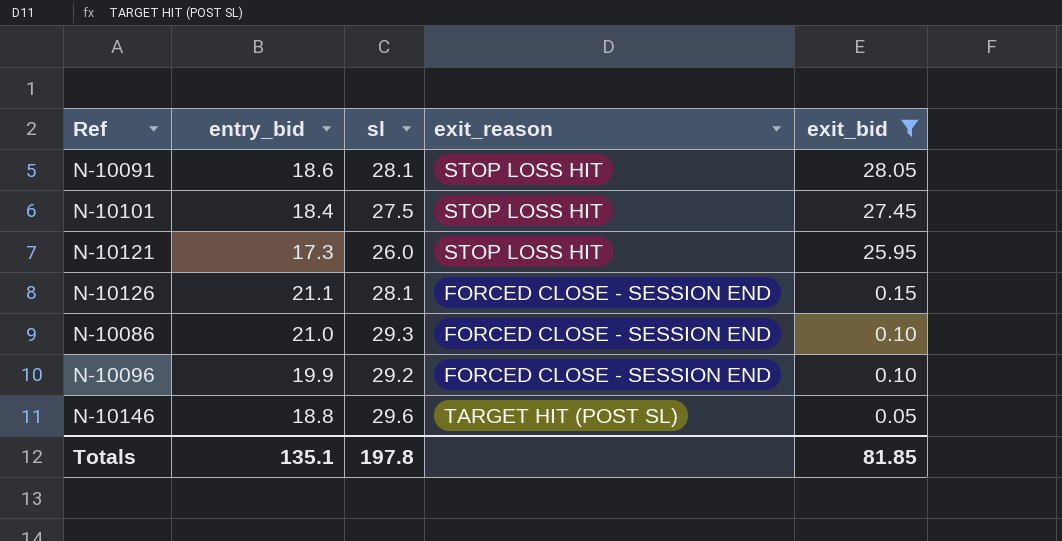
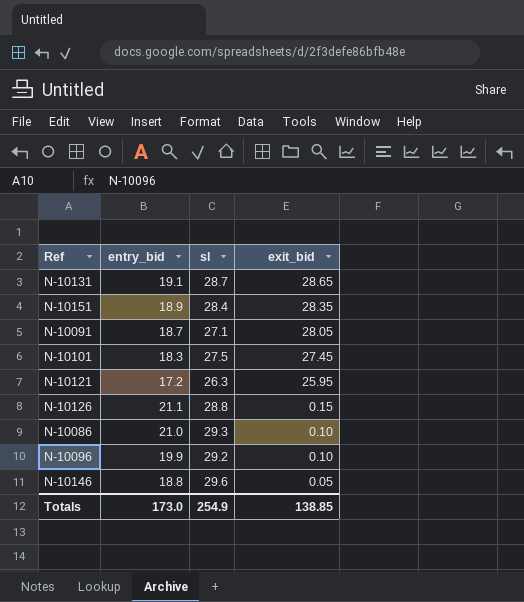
filter: exit_bid <= 28.05 -> none
column exit_reason | position: 4 -> none
N-10091 | entry_bid: 18.6 -> 18.7
N-10091 | sl: 28.1 -> 27.1
N-10101 | entry_bid: 18.4 -> 18.3
N-10121 | entry_bid: 17.3 -> 17.2
N-10121 | sl: 26.0 -> 26.3
N-10126 | sl: 28.1 -> 28.8
Totals | entry_bid: 135.1 -> 173.0
Totals | sl: 197.8 -> 254.9
Totals | exit_bid: 81.85 -> 138.85

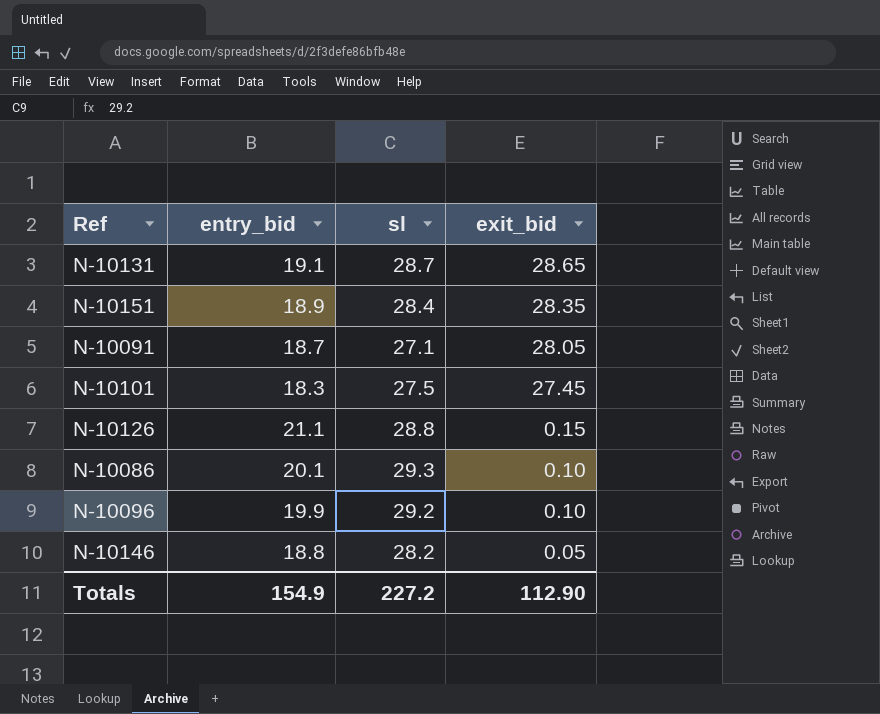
row N-10121: 17.2 | 26.3 | 25.95 -> none
N-10086 | entry_bid: 21.0 -> 20.1
N-10146 | sl: 29.6 -> 28.2
Totals | entry_bid: 173.0 -> 154.9
Totals | sl: 254.9 -> 227.2
Totals | exit_bid: 138.85 -> 112.90

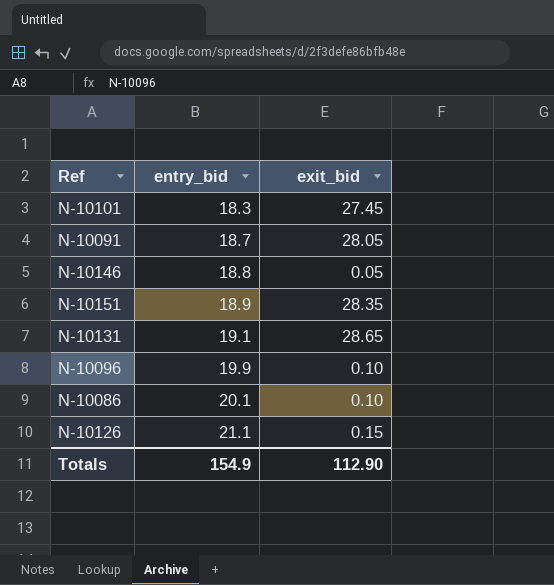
row order: exit_bid descending -> entry_bid ascending
column sl | position: 3 -> none

